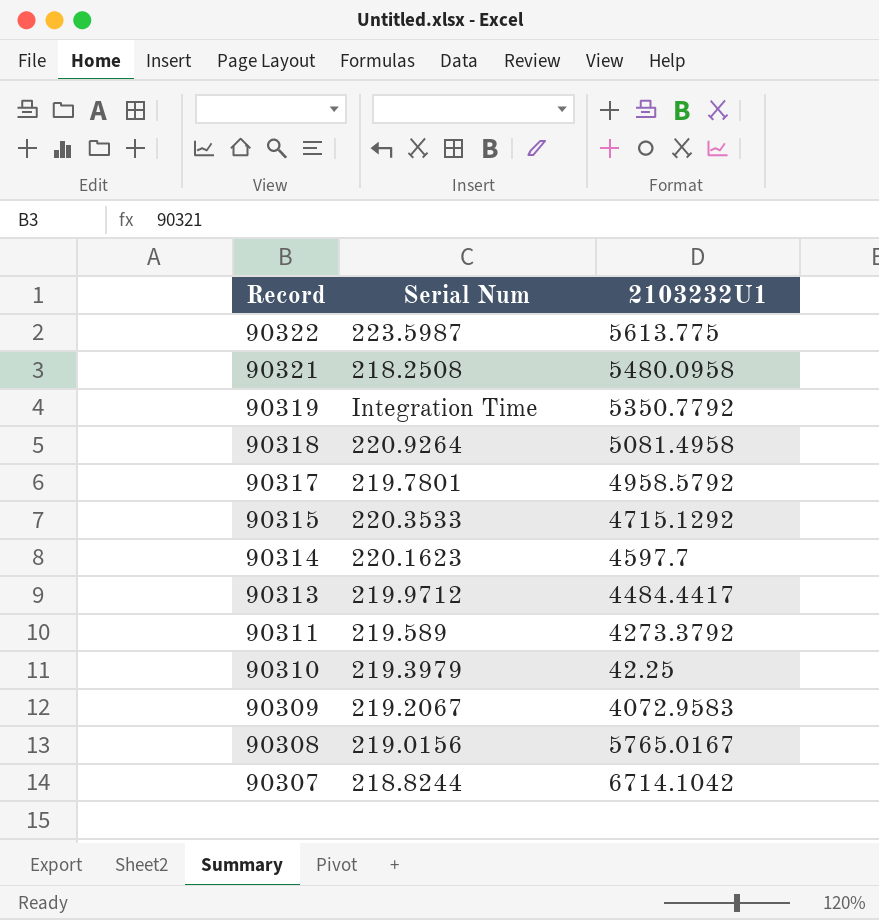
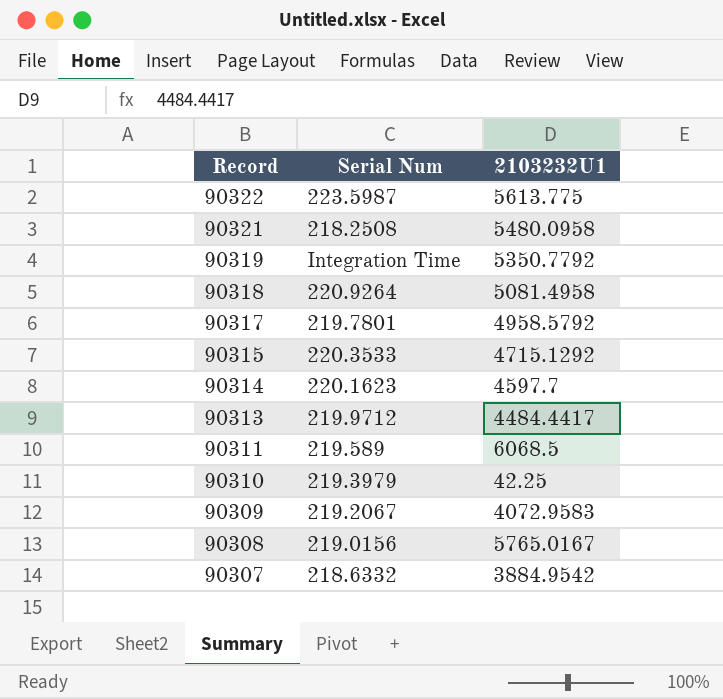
90311 | 2103232U1: 4273.3792 -> 6068.5
90307 | Serial Num: 218.8244 -> 218.6332
90307 | 2103232U1: 6714.1042 -> 3884.9542

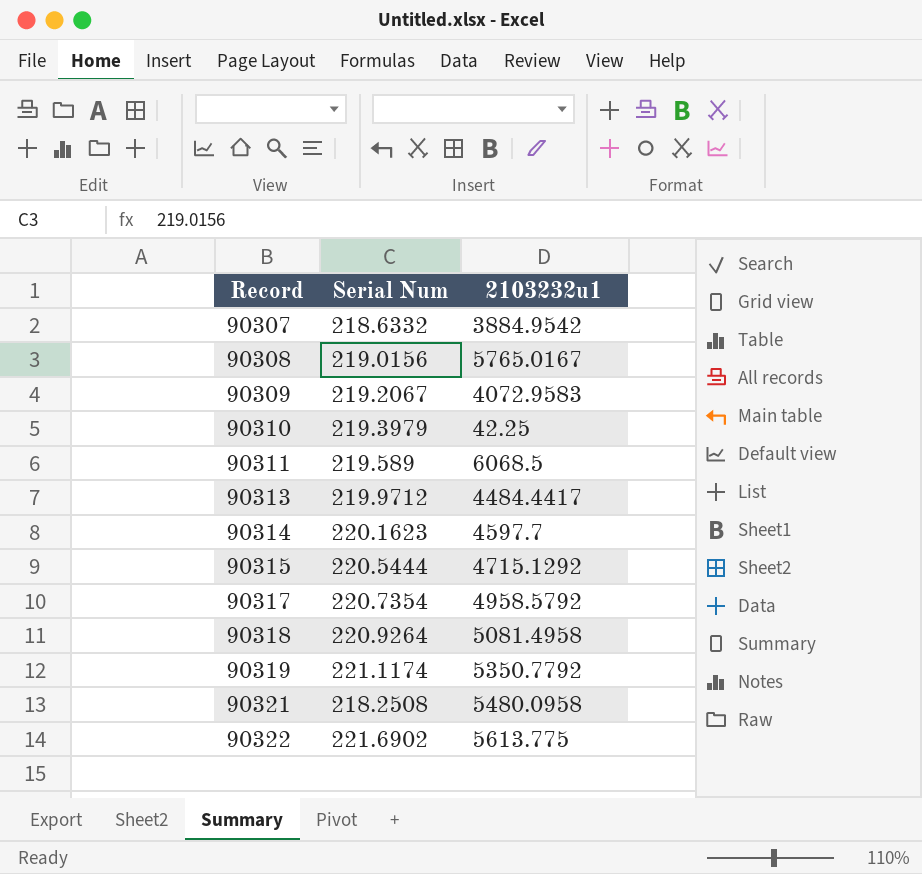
row order: Record descending -> Record ascending
column name: 2103232U1 -> 2103232u1
90315 | Serial Num: 220.3533 -> 220.5444
90317 | Serial Num: 219.7801 -> 220.7354
90319 | Serial Num: Integration Time -> 221.1174
90322 | Serial Num: 223.5987 -> 221.6902

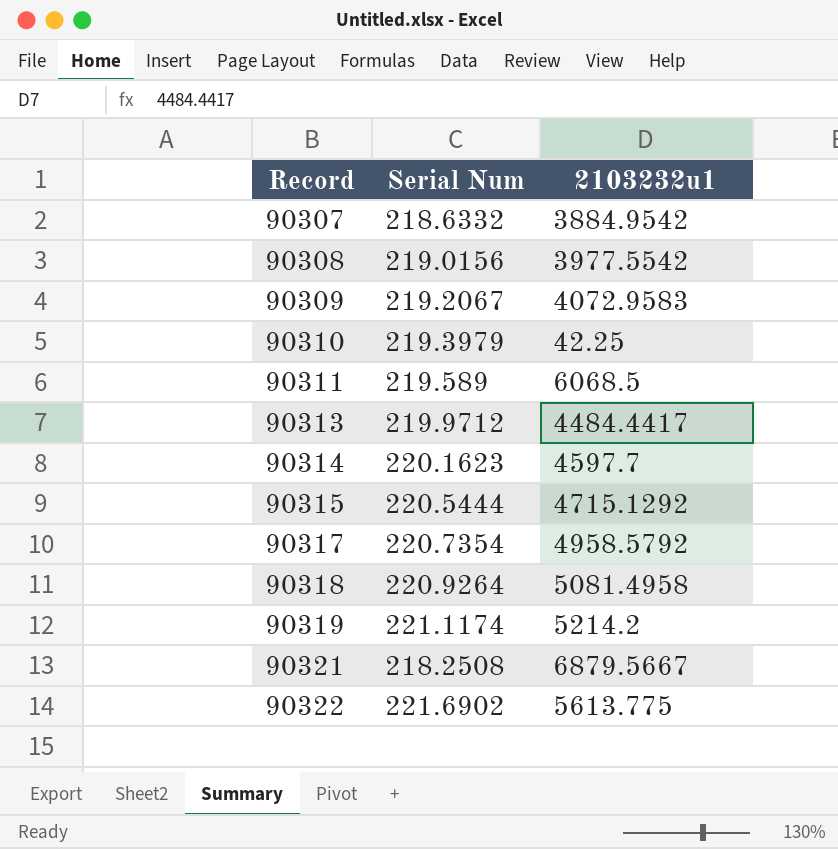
90308 | 2103232u1: 5765.0167 -> 3977.5542
90319 | 2103232u1: 5350.7792 -> 5214.2
90321 | 2103232u1: 5480.0958 -> 6879.5667

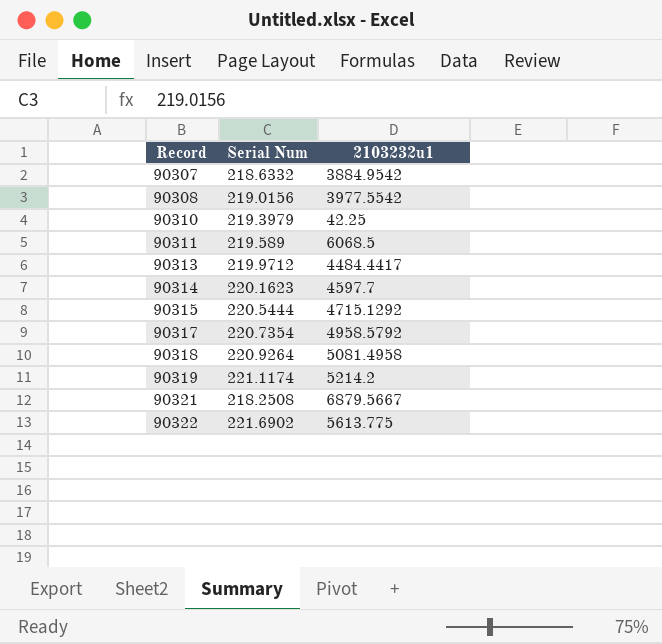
row 90309: 219.2067 | 4072.9583 -> none

